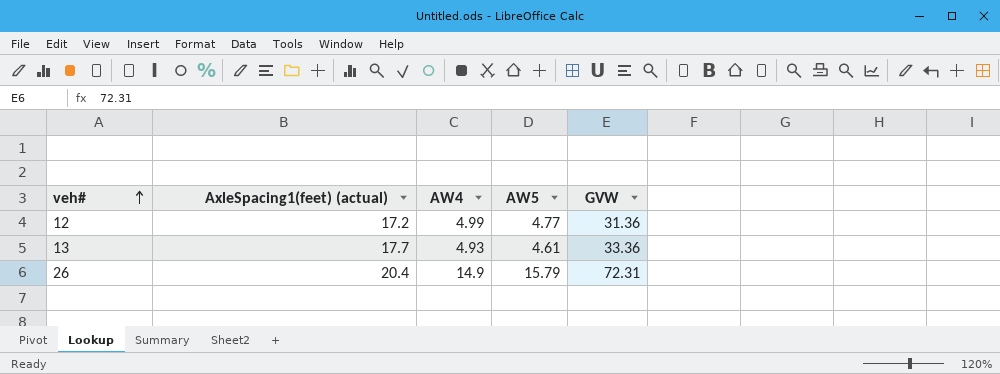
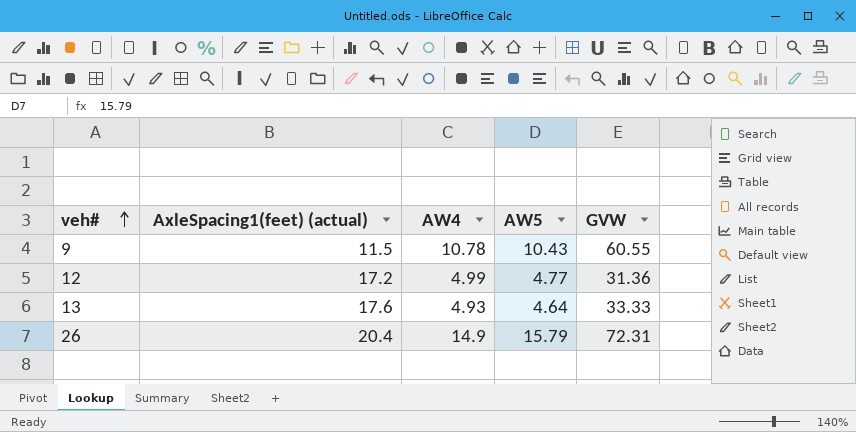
row 9: none -> 11.5 | 10.78 | 10.43 | 60.55
13 | AxleSpacing1(feet) (actual): 17.7 -> 17.6
13 | AW5: 4.61 -> 4.64
13 | GVW: 33.36 -> 33.33

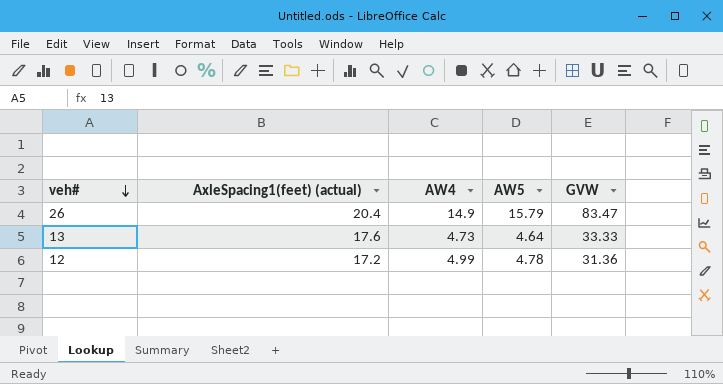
row order: veh# ascending -> veh# descending
row 9: 11.5 | 10.78 | 10.43 | 60.55 -> none
26 | GVW: 72.31 -> 83.47
13 | AW4: 4.93 -> 4.73
12 | AW5: 4.77 -> 4.78

